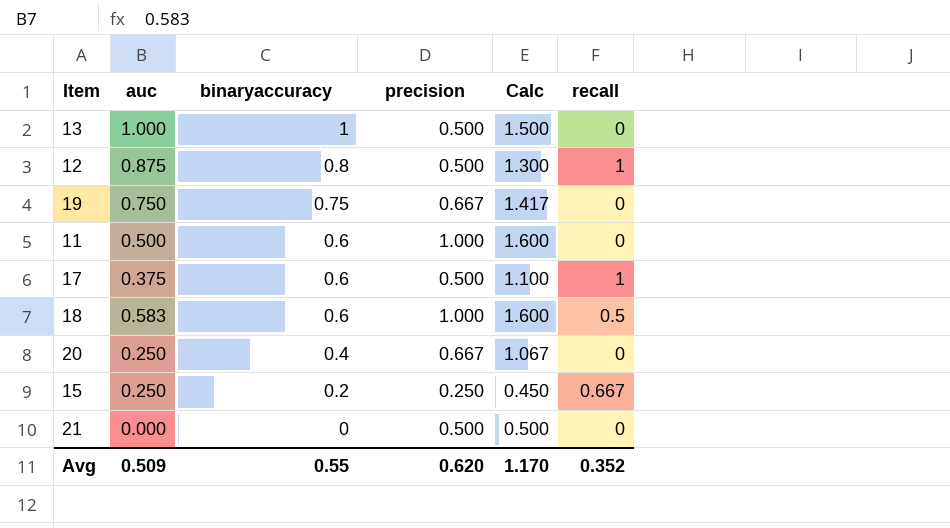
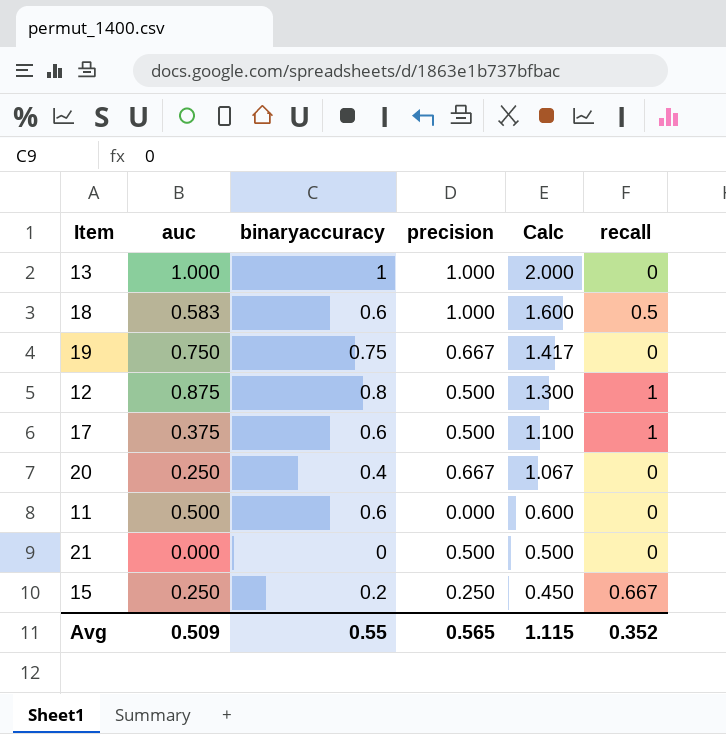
row order: binaryaccuracy descending -> Calc descending
13 | precision: 0.500 -> 1.000
13 | Calc: 1.500 -> 2.000
11 | precision: 1.000 -> 0.000
11 | Calc: 1.600 -> 0.600
Avg | precision: 0.620 -> 0.565
Avg | Calc: 1.170 -> 1.115

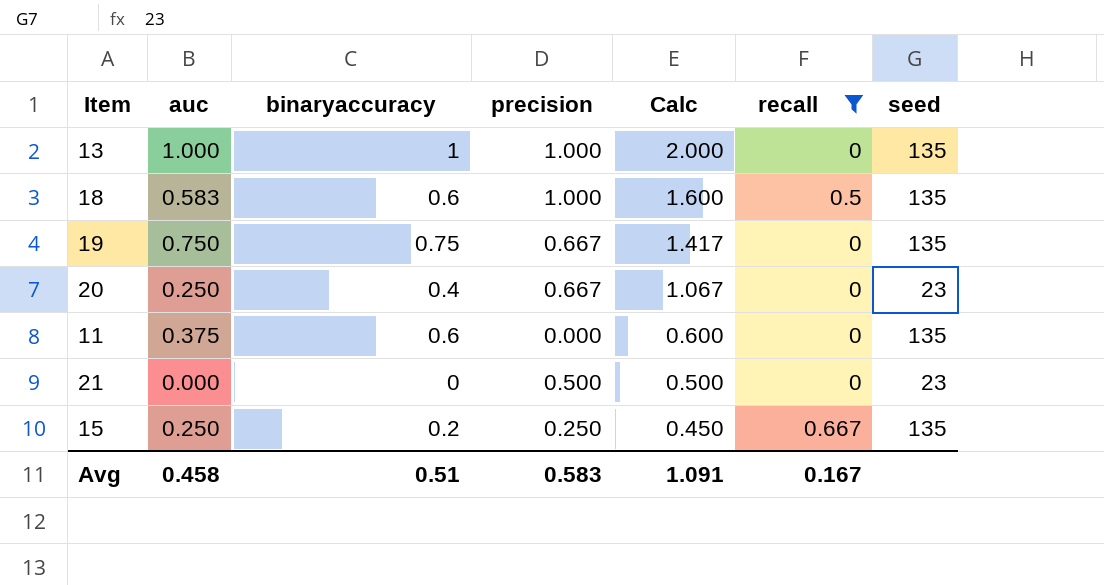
filter: none -> recall != 1
column seed | position: none -> 7
11 | auc: 0.500 -> 0.375
Avg | auc: 0.509 -> 0.458
Avg | binaryaccuracy: 0.55 -> 0.51
Avg | precision: 0.565 -> 0.583
Avg | Calc: 1.115 -> 1.091
Avg | recall: 0.352 -> 0.167

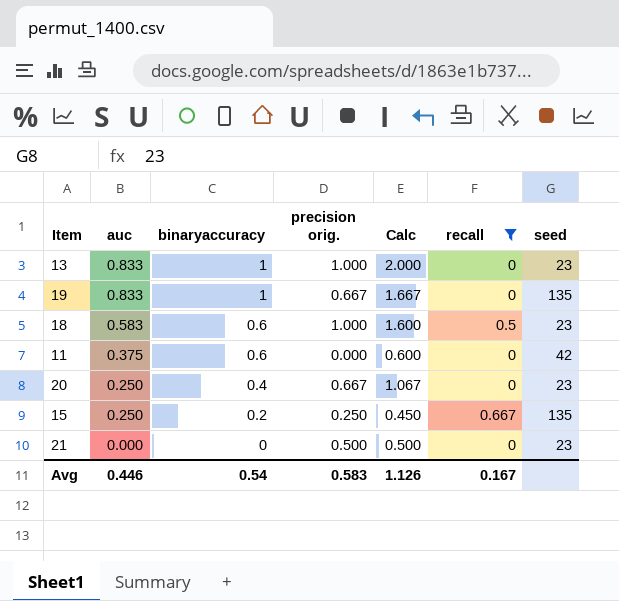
row order: Calc descending -> auc descending
column name: precision -> precision orig.
13 | auc: 1.000 -> 0.833
13 | seed: 135 -> 23
19 | auc: 0.750 -> 0.833
19 | binaryaccuracy: 0.75 -> 1
19 | Calc: 1.417 -> 1.667
18 | seed: 135 -> 23
11 | seed: 135 -> 42
Avg | auc: 0.458 -> 0.446
Avg | binaryaccuracy: 0.51 -> 0.54
Avg | Calc: 1.091 -> 1.126

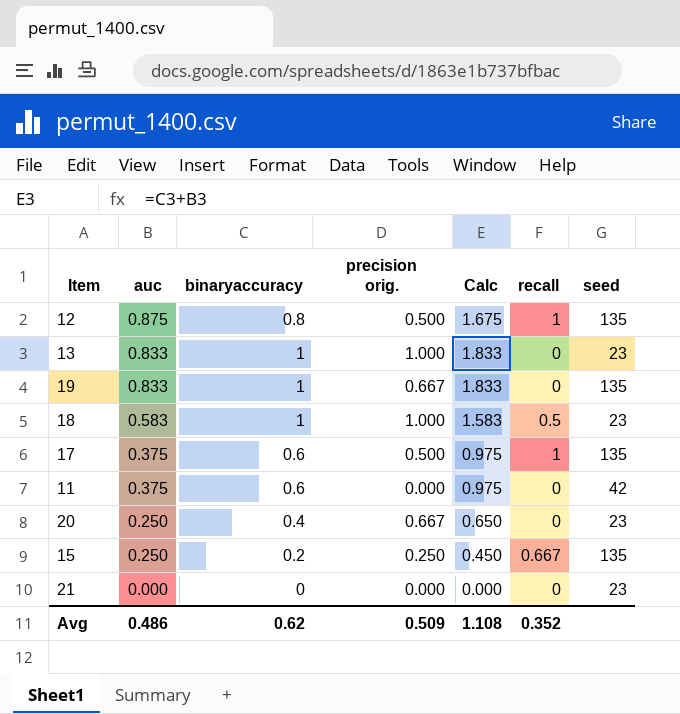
filter: recall != 1 -> none
column Calc | formula: [binaryaccuracy] + [precision orig.] -> [auc] + [binaryaccuracy]
18 | binaryaccuracy: 0.6 -> 1
21 | precision orig.: 0.500 -> 0.000
Avg | auc: 0.446 -> 0.486
Avg | binaryaccuracy: 0.54 -> 0.62
Avg | precision orig.: 0.583 -> 0.509
Avg | Calc: 1.126 -> 1.108
Avg | recall: 0.167 -> 0.352

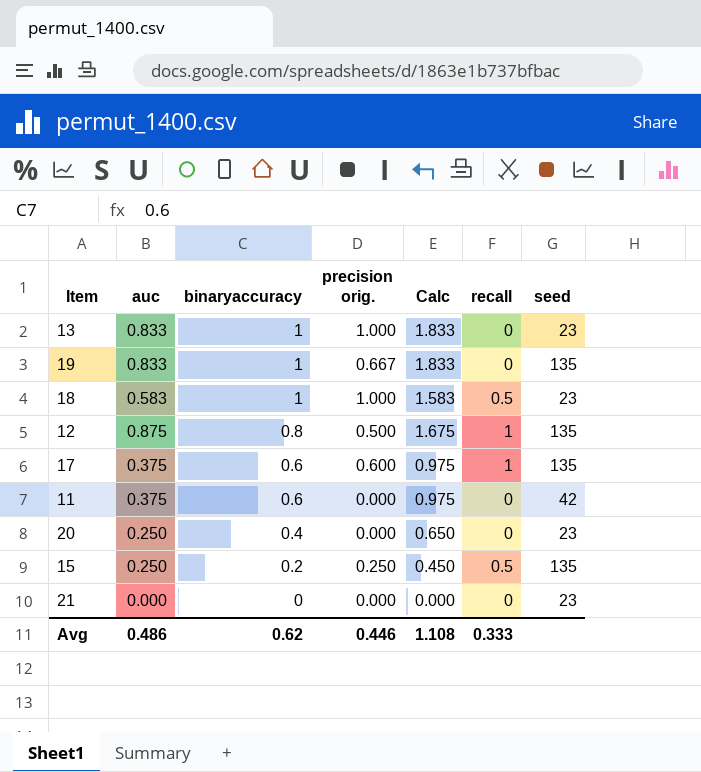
row order: auc descending -> binaryaccuracy descending
17 | precision orig.: 0.500 -> 0.600
20 | precision orig.: 0.667 -> 0.000
15 | recall: 0.667 -> 0.5
Avg | precision orig.: 0.509 -> 0.446
Avg | recall: 0.352 -> 0.333

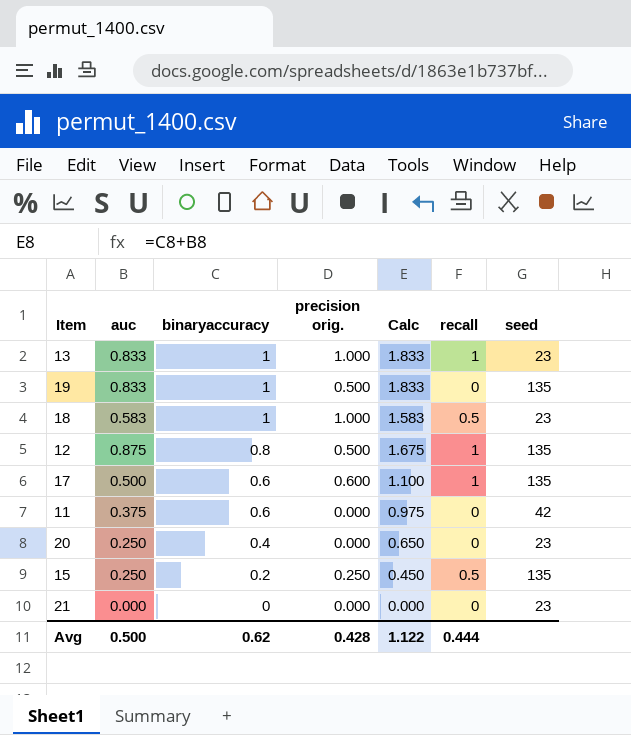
13 | recall: 0 -> 1
19 | precision orig.: 0.667 -> 0.500
17 | auc: 0.375 -> 0.500
17 | Calc: 0.975 -> 1.100
Avg | auc: 0.486 -> 0.500
Avg | precision orig.: 0.446 -> 0.428
Avg | Calc: 1.108 -> 1.122
Avg | recall: 0.333 -> 0.444

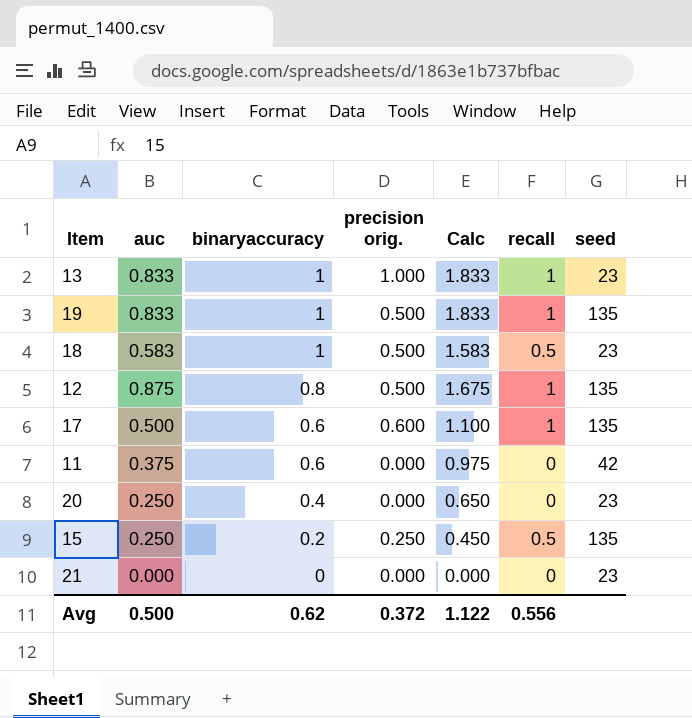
19 | recall: 0 -> 1
18 | precision orig.: 1.000 -> 0.500
Avg | precision orig.: 0.428 -> 0.372
Avg | recall: 0.444 -> 0.556

